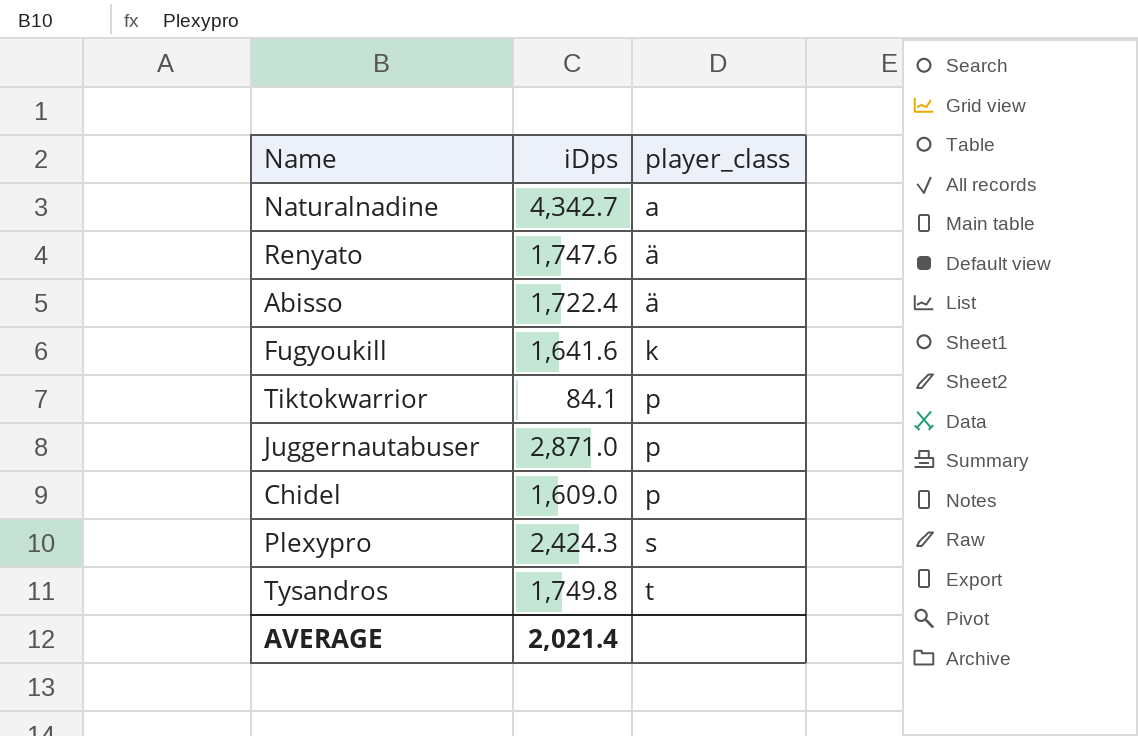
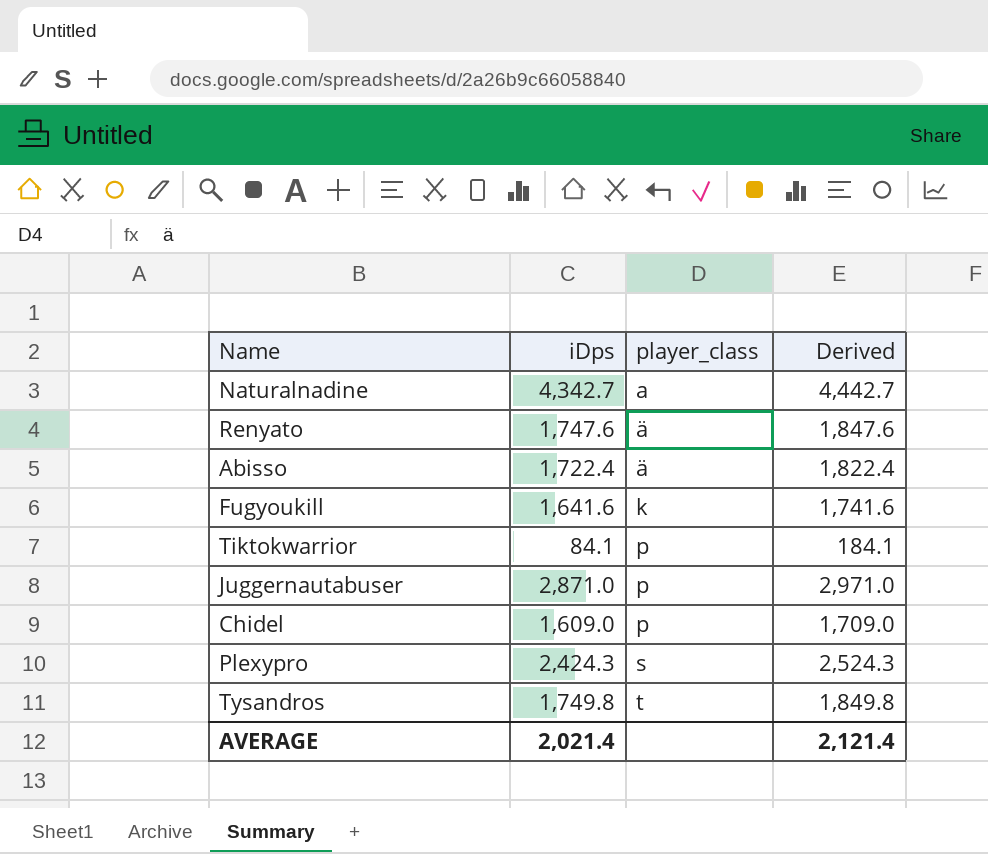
column Derived | formula: none -> [iDps] + 100

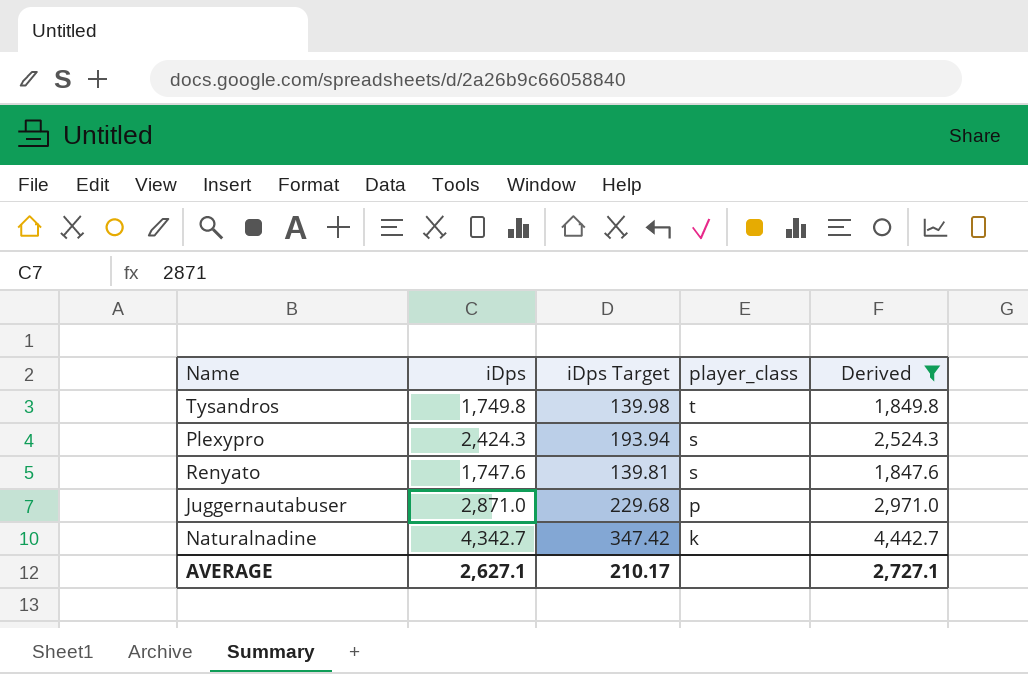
filter: none -> Derived >= 1,847.6
row order: player_class ascending -> player_class descending
column iDps Target | formula: none -> [iDps] * 0.08
Renyato | player_class: ä -> s
Naturalnadine | player_class: a -> k
AVERAGE | iDps: 2,021.4 -> 2,627.1
AVERAGE | Derived: 2,121.4 -> 2,727.1

